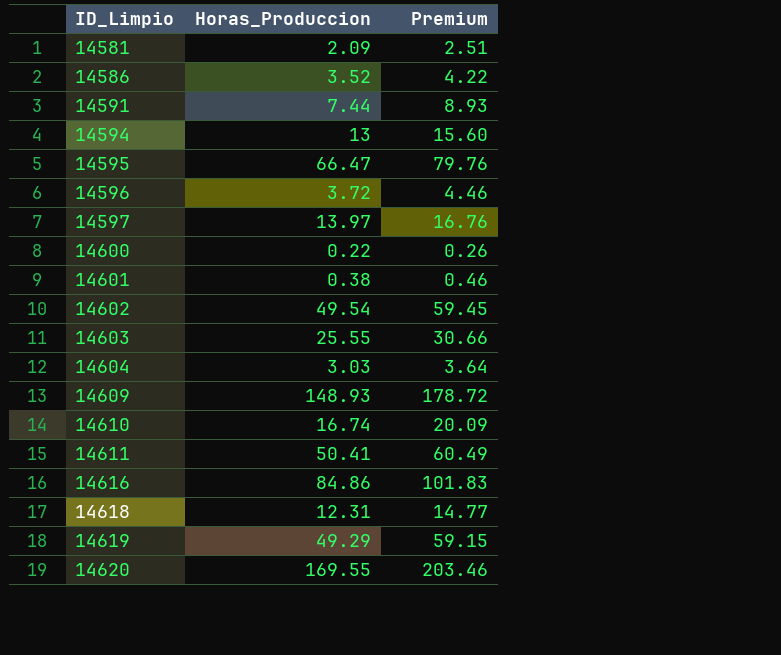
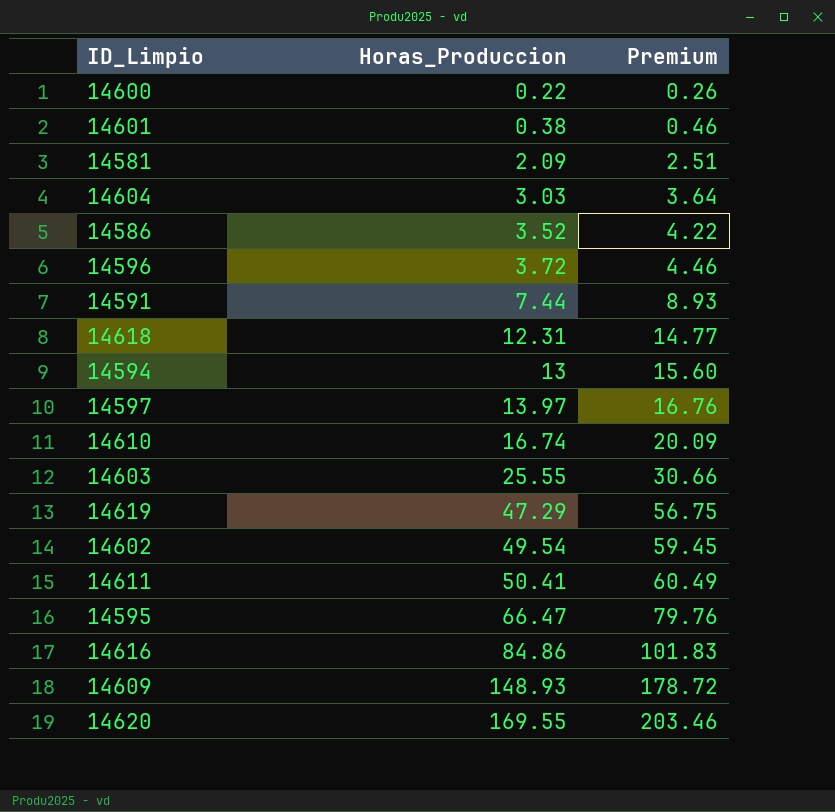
row order: ID_Limpio ascending -> Horas_Produccion ascending
14619 | Horas_Produccion: 49.29 -> 47.29
14619 | Premium: 59.15 -> 56.75

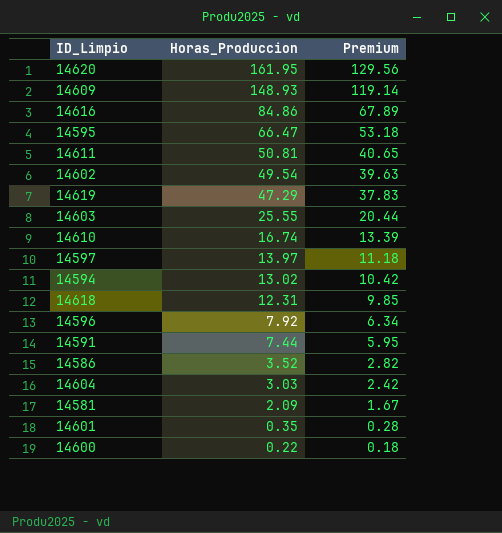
row order: Horas_Produccion ascending -> Horas_Produccion descending
column Premium | formula: [Horas_Produccion] * 1.2 -> [Horas_Produccion] * 0.8
14620 | Horas_Produccion: 169.55 -> 161.95
14611 | Horas_Produccion: 50.41 -> 50.81
14594 | Horas_Produccion: 13 -> 13.02
14596 | Horas_Produccion: 3.72 -> 7.92
14601 | Horas_Produccion: 0.38 -> 0.35

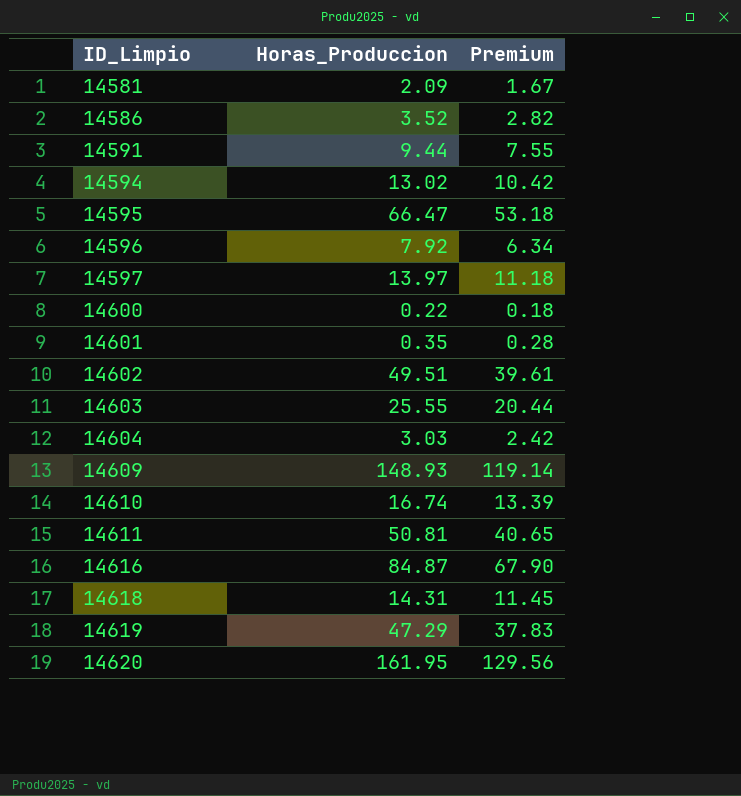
row order: Horas_Produccion descending -> ID_Limpio ascending
14591 | Horas_Produccion: 7.44 -> 9.44
14591 | Premium: 5.95 -> 7.55
14602 | Horas_Produccion: 49.54 -> 49.51
14602 | Premium: 39.63 -> 39.61
14616 | Horas_Produccion: 84.86 -> 84.87
14616 | Premium: 67.89 -> 67.90
14618 | Horas_Produccion: 12.31 -> 14.31
14618 | Premium: 9.85 -> 11.45

